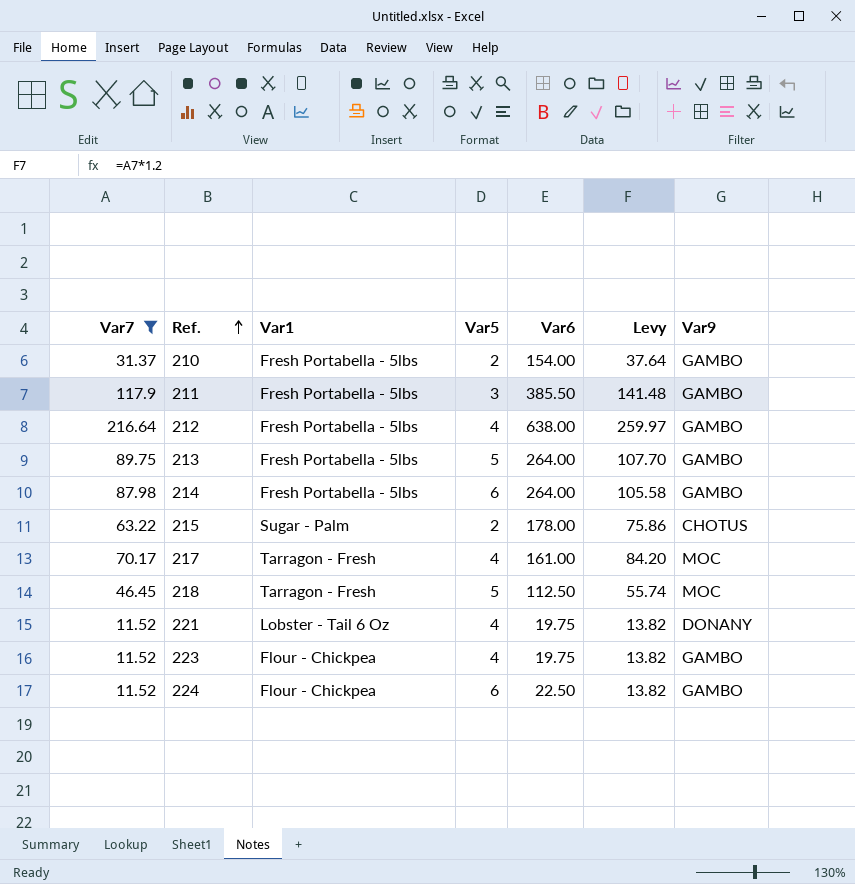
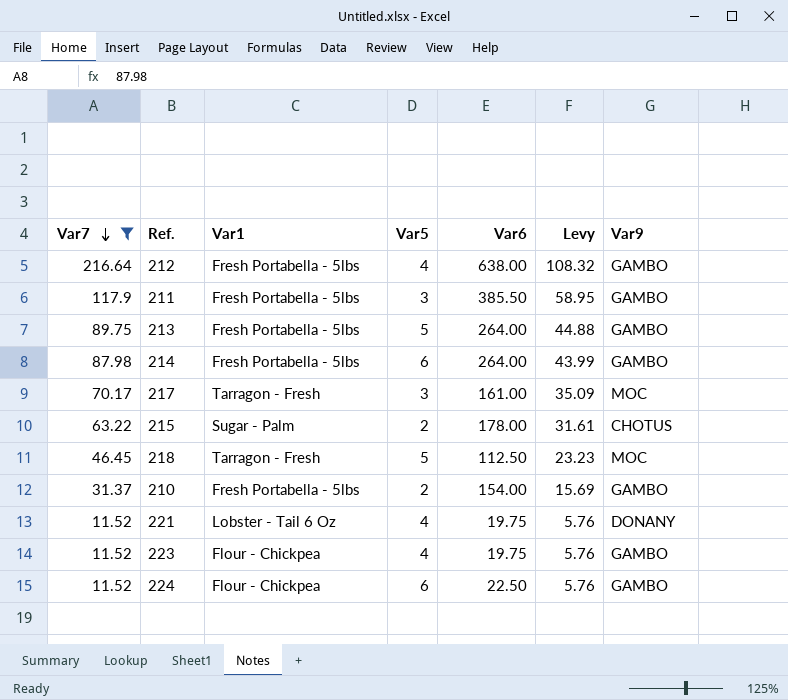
row order: Ref. ascending -> Var7 descending
column Levy | formula: [Var7] * 1.2 -> [Var7] * 0.5
217 | Var5: 4 -> 3

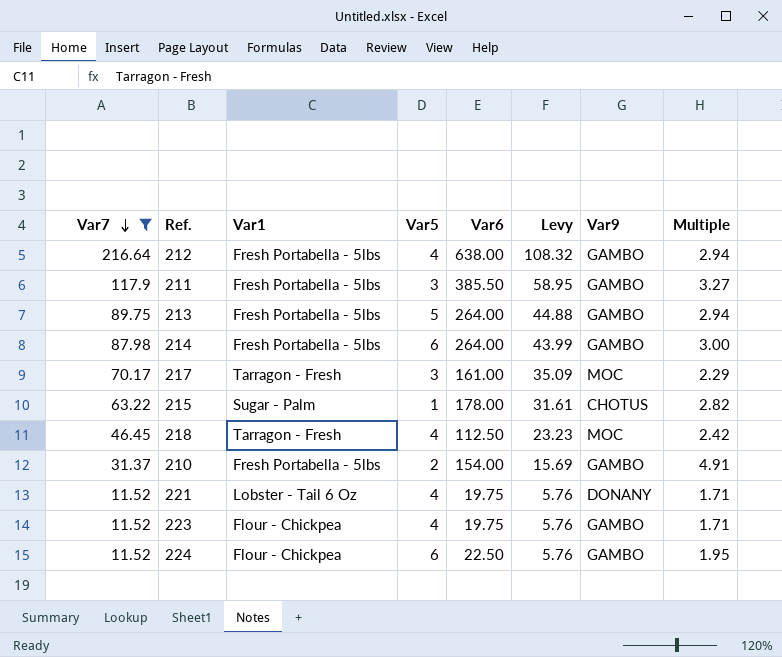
column Multiple | formula: none -> [Var6] / [Var7]
215 | Var5: 2 -> 1
218 | Var5: 5 -> 4

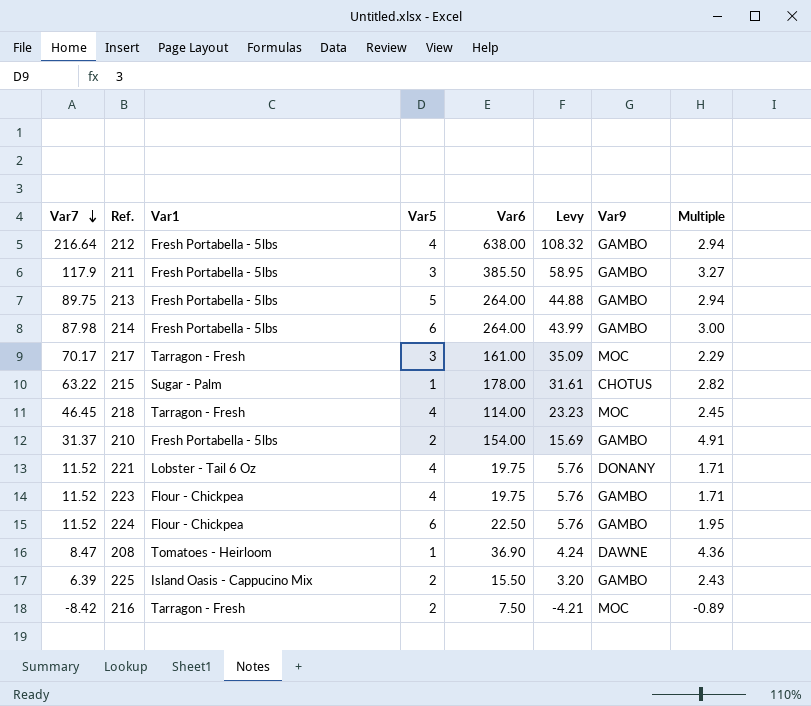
filter: Var7 >= 11.52 -> none
218 | Var6: 112.50 -> 114.00
218 | Multiple: 2.42 -> 2.45

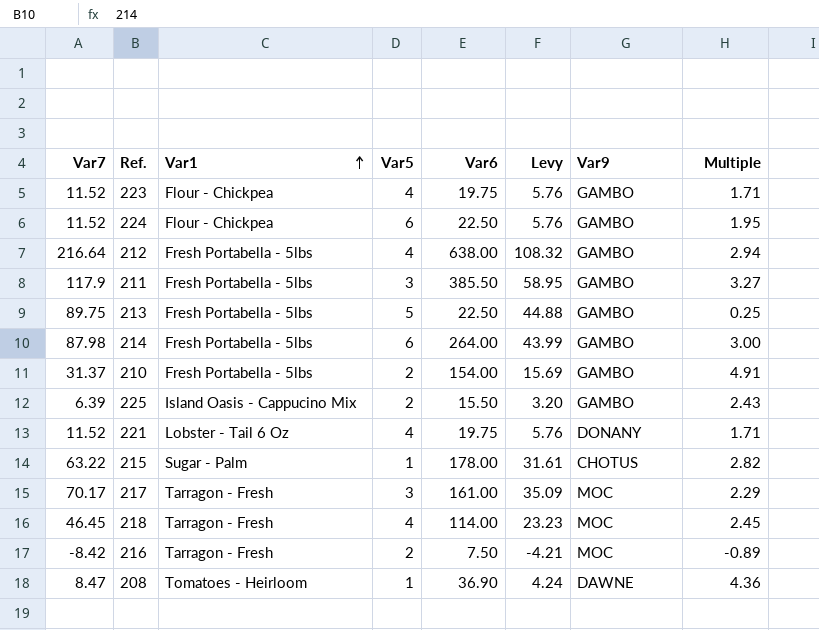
row order: Var7 descending -> Var1 ascending
213 | Var6: 264.00 -> 22.50
213 | Multiple: 2.94 -> 0.25

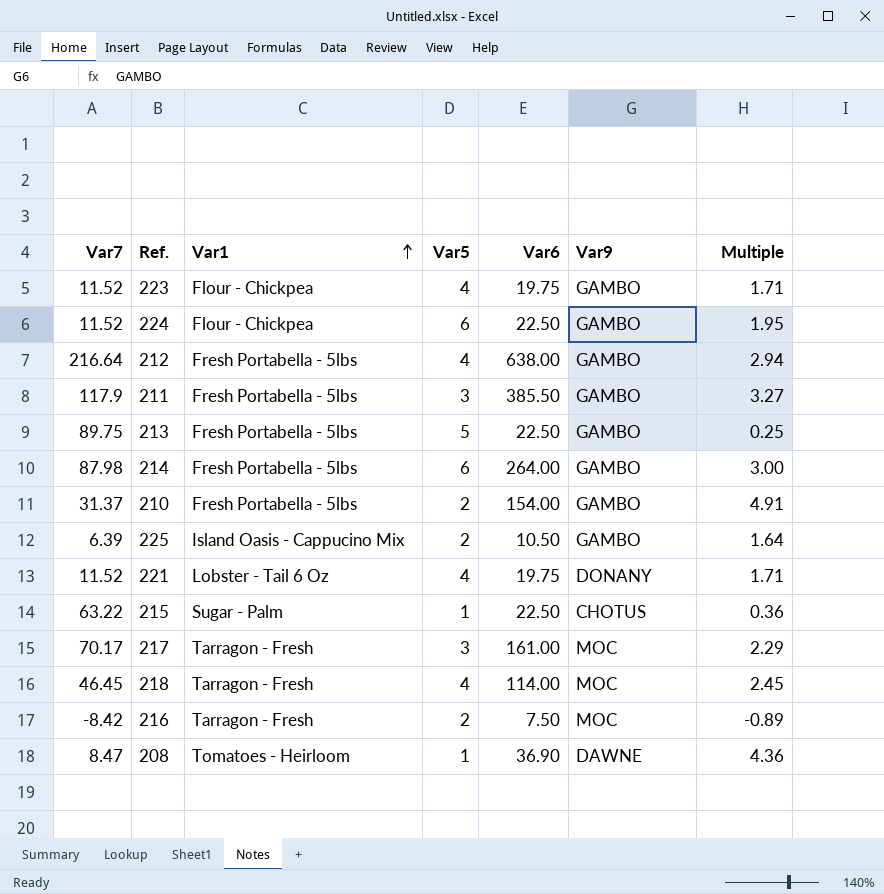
column Levy | formula: [Var7] * 0.5 -> none
225 | Var6: 15.50 -> 10.50
225 | Multiple: 2.43 -> 1.64
215 | Var6: 178.00 -> 22.50
215 | Multiple: 2.82 -> 0.36

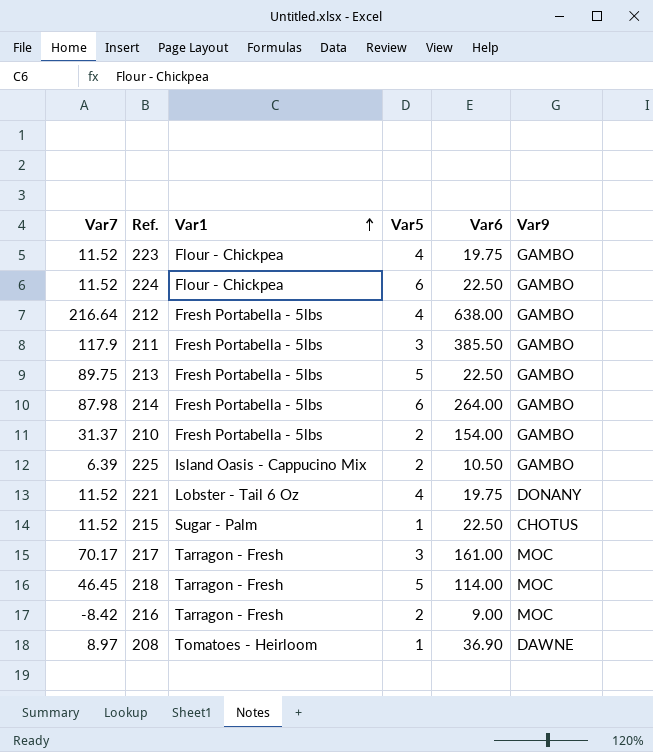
column Multiple | formula: [Var6] / [Var7] -> none
215 | Var7: 63.22 -> 11.52
218 | Var5: 4 -> 5
216 | Var6: 7.50 -> 9.00
208 | Var7: 8.47 -> 8.97

